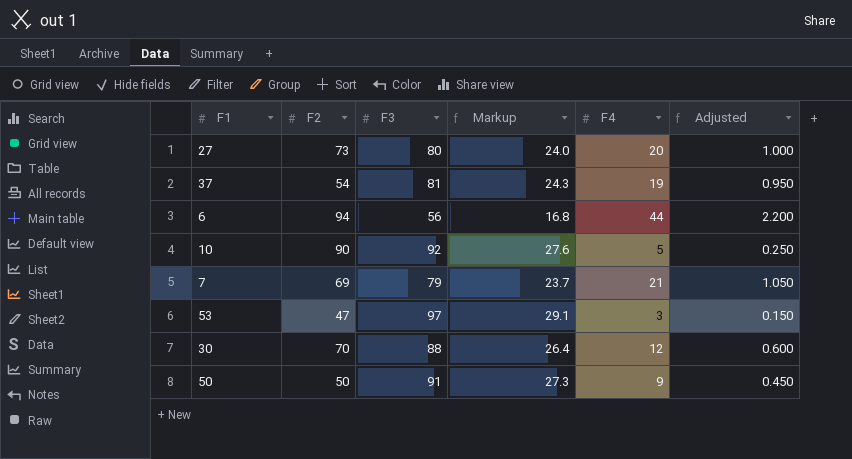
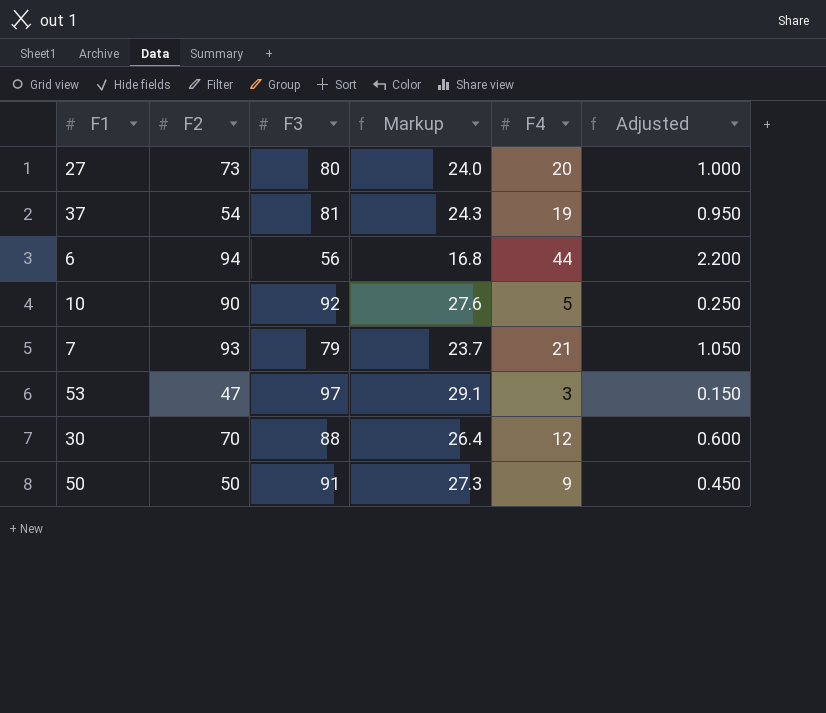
7 | F2: 69 -> 93

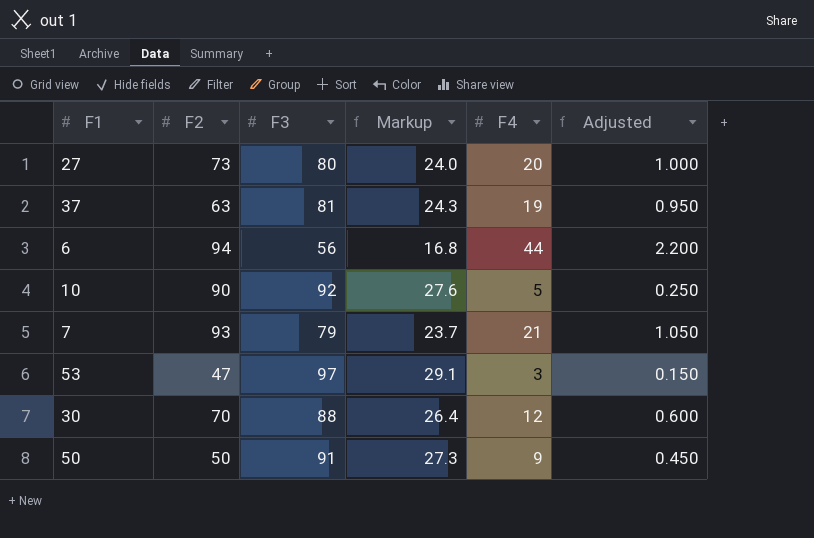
37 | F2: 54 -> 63

